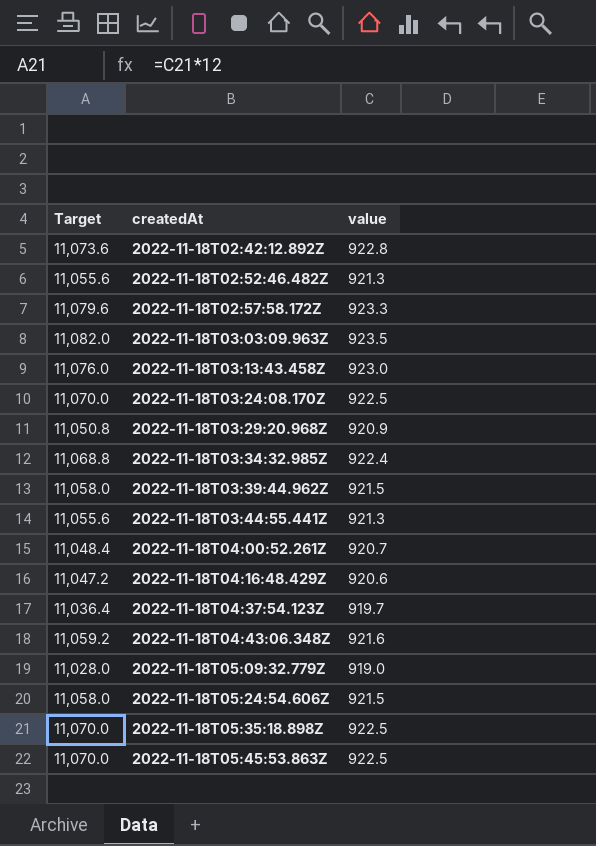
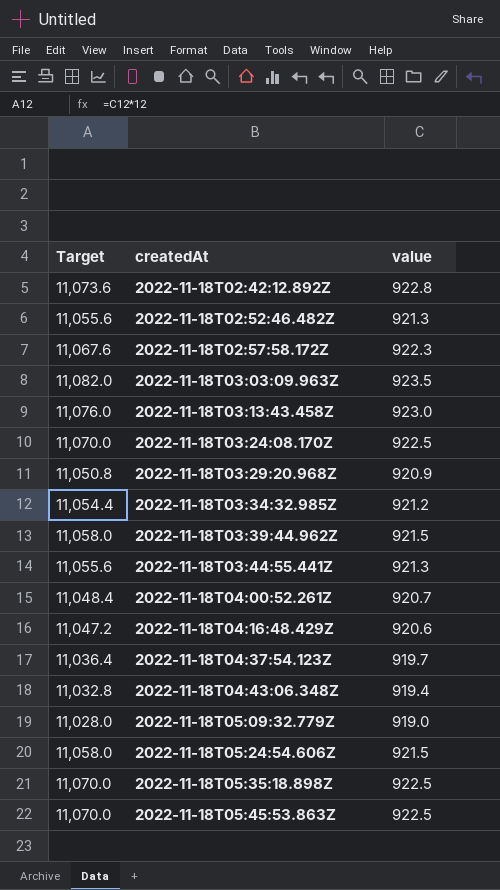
2022-11-18T02:57:58.172Z | Target: 11,079.6 -> 11,067.6
2022-11-18T02:57:58.172Z | value: 923.3 -> 922.3
2022-11-18T03:34:32.985Z | Target: 11,068.8 -> 11,054.4
2022-11-18T03:34:32.985Z | value: 922.4 -> 921.2
2022-11-18T04:43:06.348Z | Target: 11,059.2 -> 11,032.8
2022-11-18T04:43:06.348Z | value: 921.6 -> 919.4

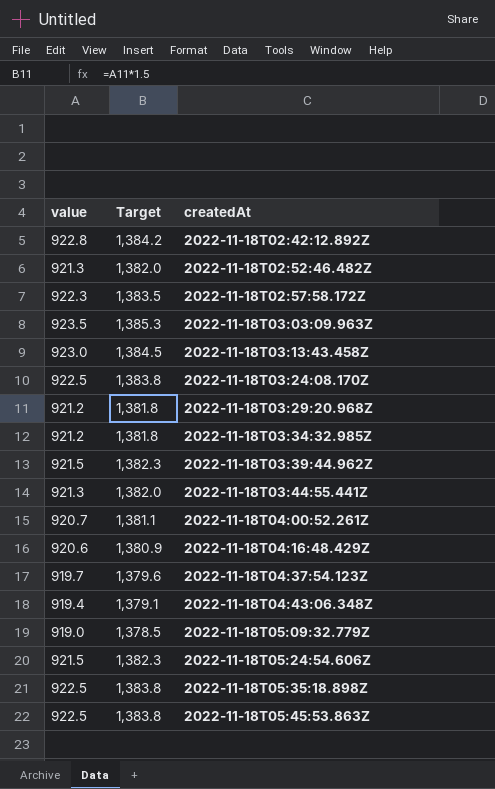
column value | position: 3 -> 1
column Target | formula: [value] * 12 -> [value] * 1.5
2022-11-18T03:29:20.968Z | value: 920.9 -> 921.2

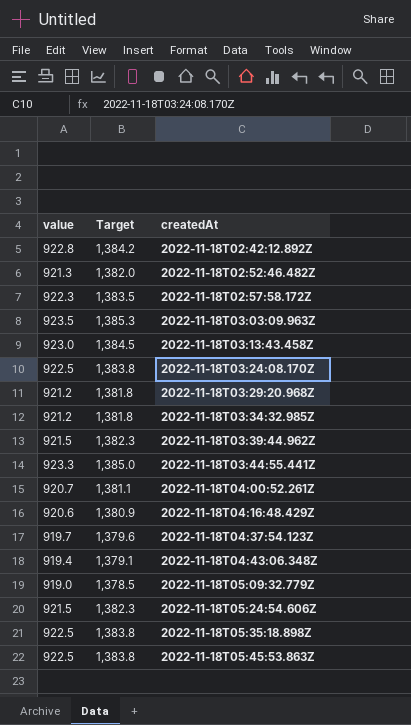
2022-11-18T03:44:55.441Z | value: 921.3 -> 923.3
2022-11-18T03:44:55.441Z | Target: 1,382.0 -> 1,385.0

